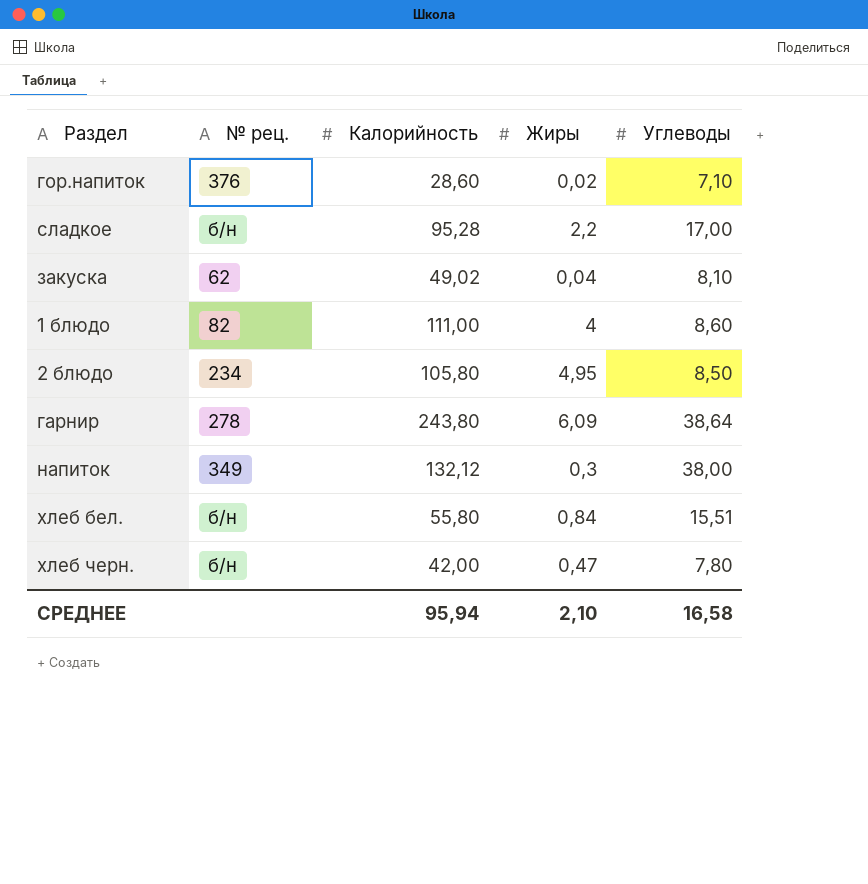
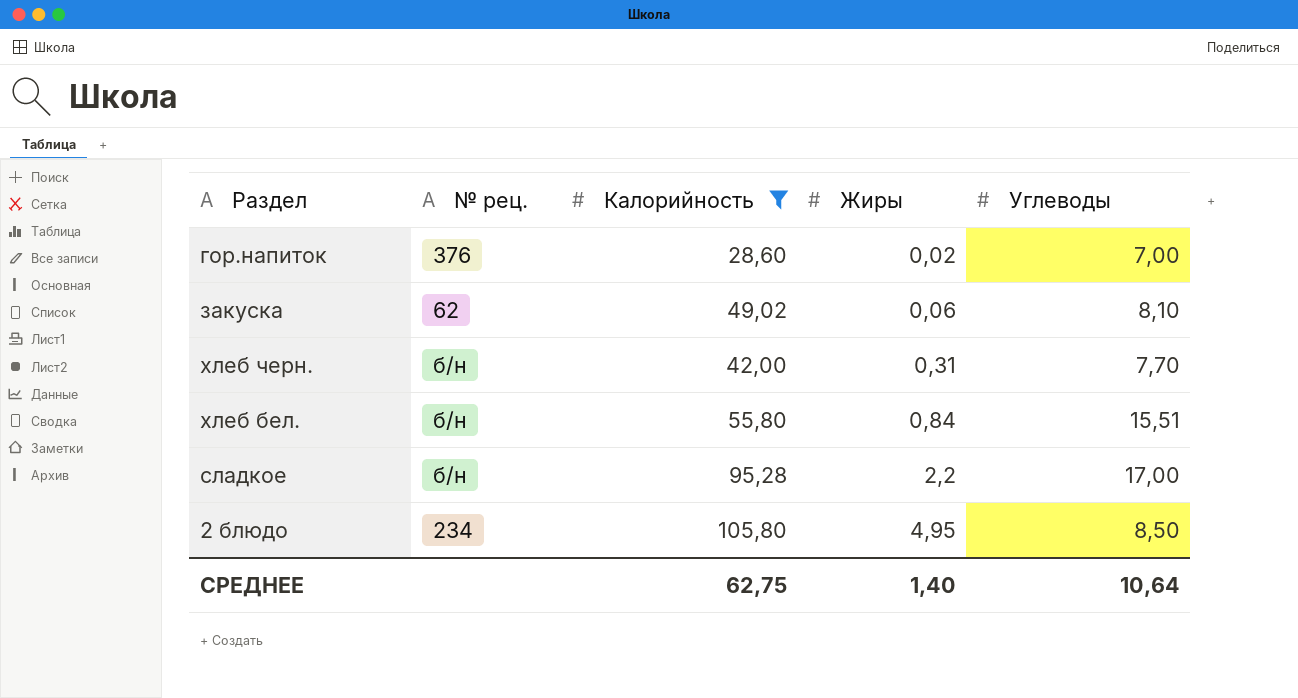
filter: none -> Калорийность <= 105,80
row order: none -> Жиры ascending
гор.напиток | Углеводы: 7,10 -> 7,00
закуска | Жиры: 0,04 -> 0,06
хлеб черн. | Жиры: 0,47 -> 0,31
хлеб черн. | Углеводы: 7,80 -> 7,70
СРЕДНЕЕ | Калорийность: 95,94 -> 62,75
СРЕДНЕЕ | Жиры: 2,10 -> 1,40
СРЕДНЕЕ | Углеводы: 16,58 -> 10,64

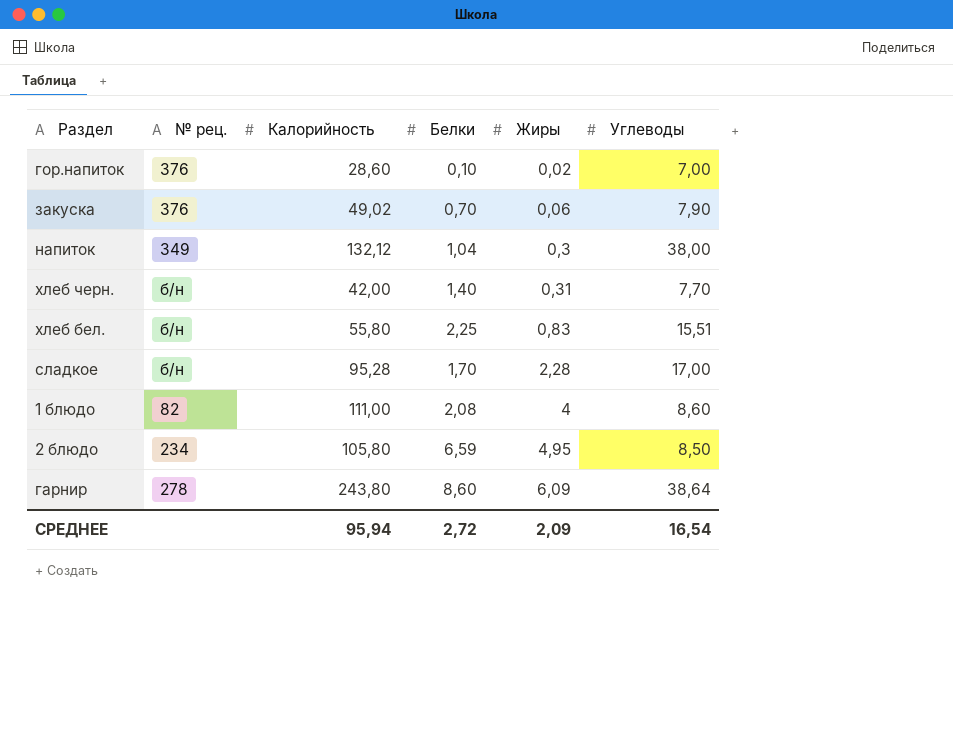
filter: Калорийность <= 105,80 -> none
column Белки | position: none -> 4
закуска | № рец.: 62 -> 376
закуска | Углеводы: 8,10 -> 7,90
хлеб бел. | Жиры: 0,84 -> 0,83
сладкое | Жиры: 2,2 -> 2,28
СРЕДНЕЕ | Калорийность: 62,75 -> 95,94
СРЕДНЕЕ | Жиры: 1,40 -> 2,09
СРЕДНЕЕ | Углеводы: 10,64 -> 16,54

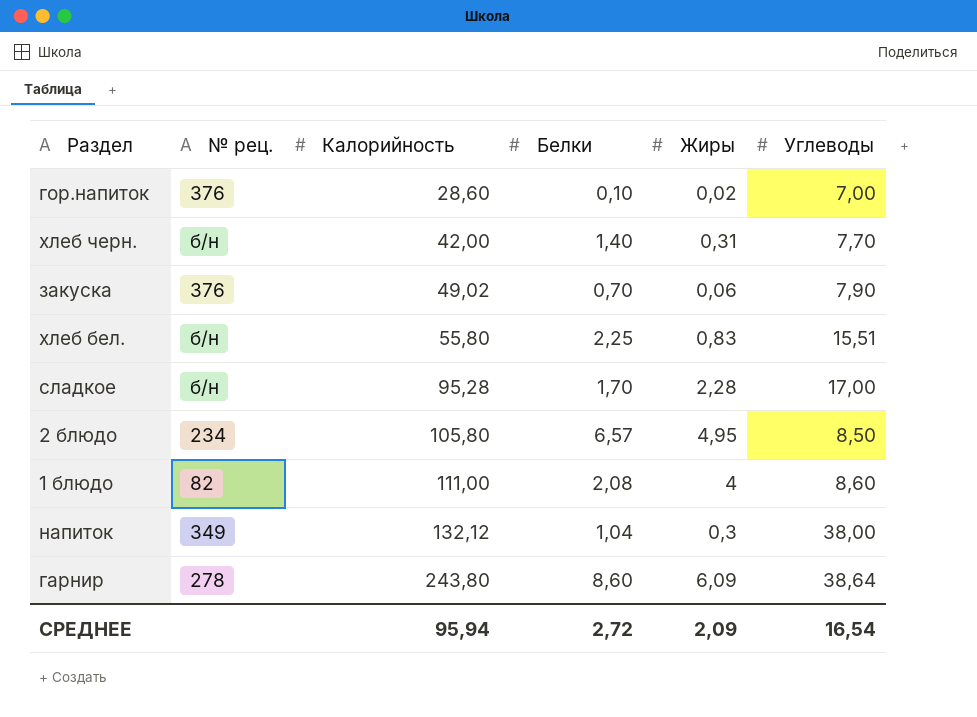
row order: Жиры ascending -> Калорийность ascending
2 блюдо | Белки: 6,59 -> 6,57

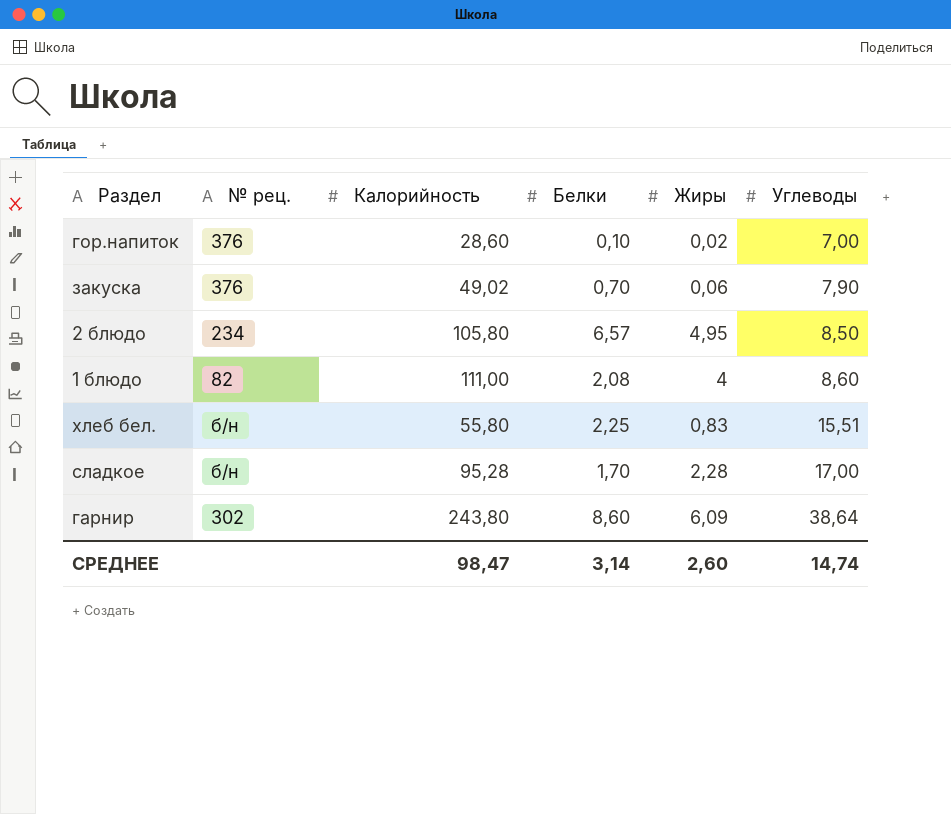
row order: Калорийность ascending -> Углеводы ascending
row хлеб черн.: б/н | 42,00 | 1,40 | 0,31 | 7,70 -> none
row напиток: 349 | 132,12 | 1,04 | 0,3 | 38,00 -> none
гарнир | № рец.: 278 -> 302
СРЕДНЕЕ | Калорийность: 95,94 -> 98,47
СРЕДНЕЕ | Белки: 2,72 -> 3,14
СРЕДНЕЕ | Жиры: 2,09 -> 2,60
СРЕДНЕЕ | Углеводы: 16,54 -> 14,74

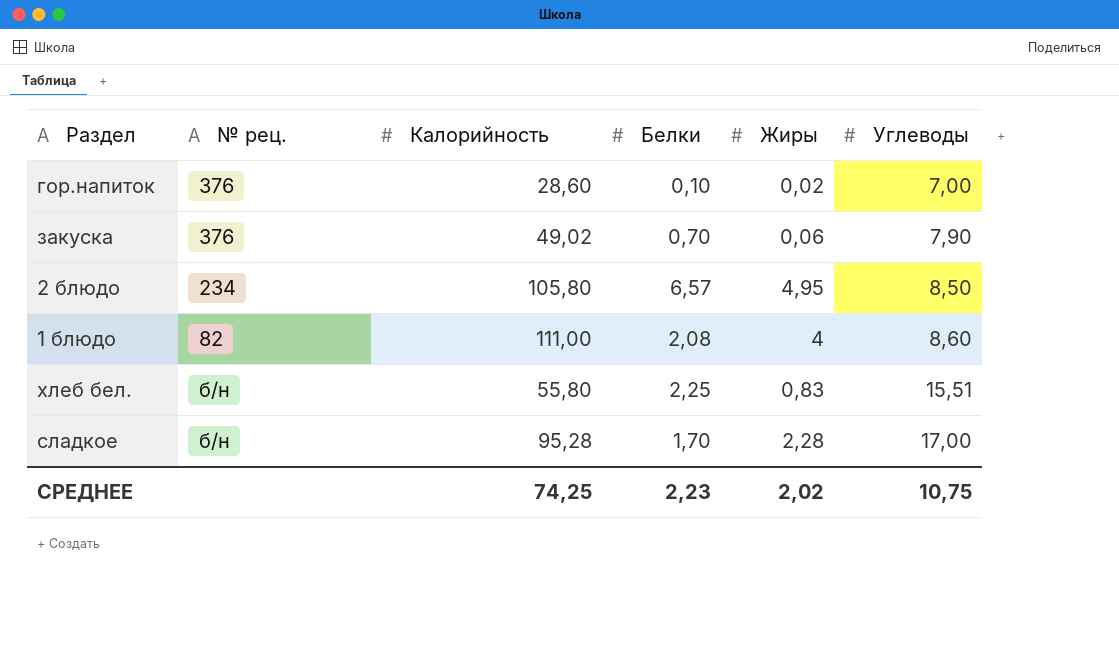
row гарнир: 302 | 243,80 | 8,60 | 6,09 | 38,64 -> none
СРЕДНЕЕ | Калорийность: 98,47 -> 74,25
СРЕДНЕЕ | Белки: 3,14 -> 2,23
СРЕДНЕЕ | Жиры: 2,60 -> 2,02
СРЕДНЕЕ | Углеводы: 14,74 -> 10,75

